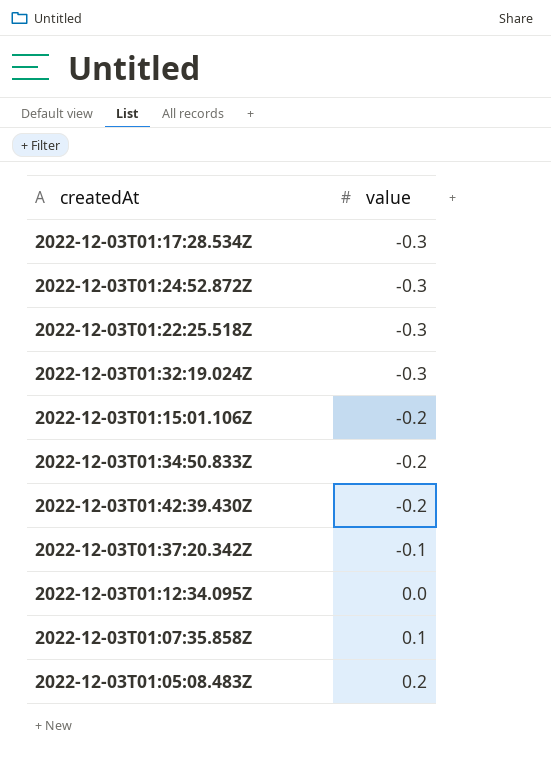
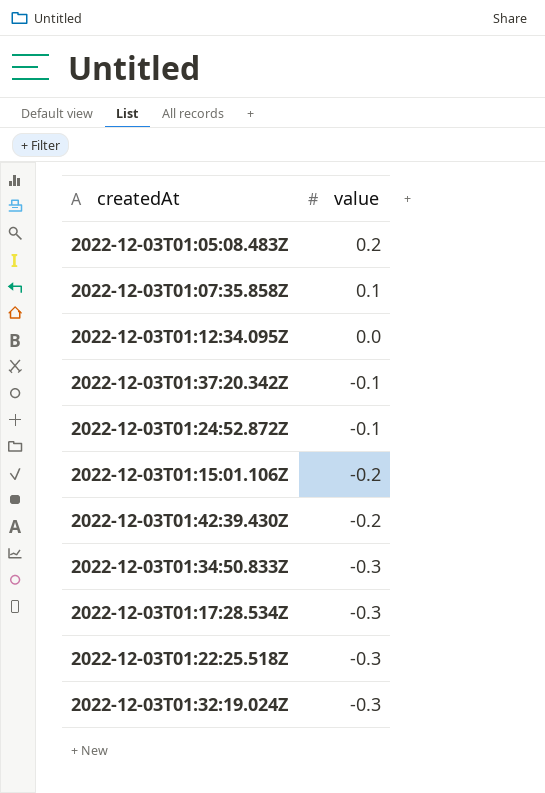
row order: value ascending -> value descending
2022-12-03T01:24:52.872Z | value: -0.3 -> -0.1
2022-12-03T01:34:50.833Z | value: -0.2 -> -0.3

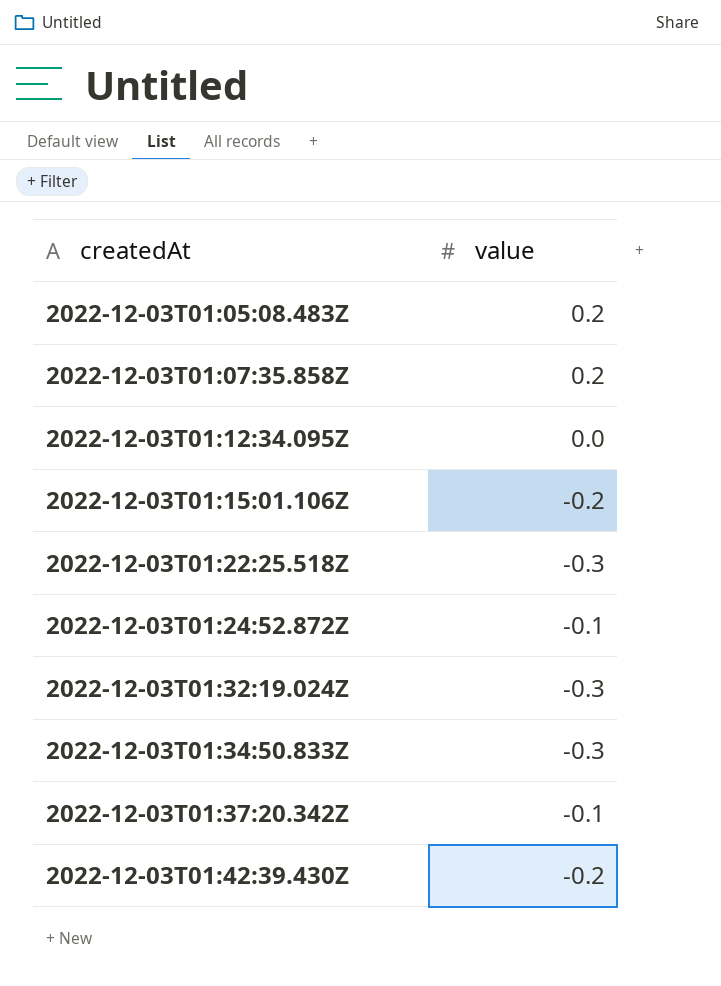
row order: value descending -> createdAt ascending
row 2022-12-03T01:17:28.534Z: -0.3 -> none
2022-12-03T01:07:35.858Z | value: 0.1 -> 0.2

